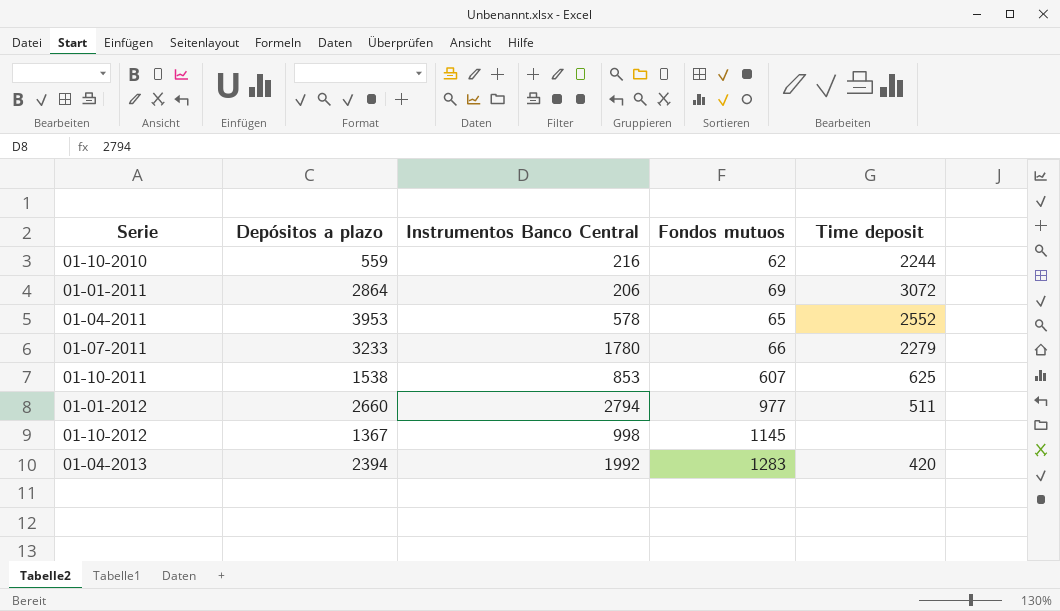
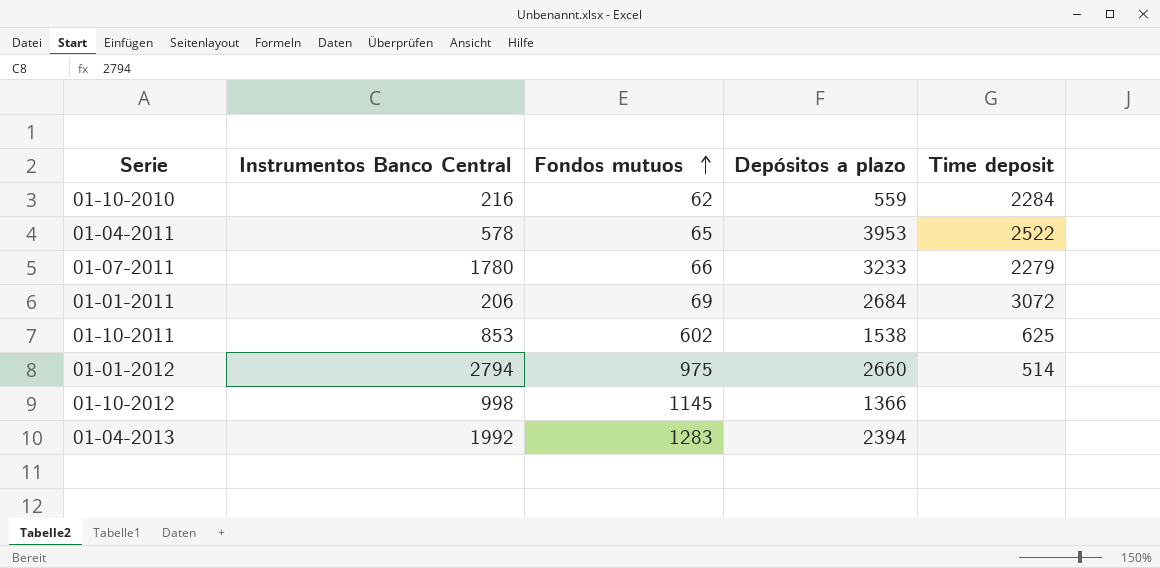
row order: none -> Fondos mutuos ascending
column Depósitos a plazo | position: 2 -> 4
01-10-2010 | Time deposit: 2244 -> 2284
01-04-2011 | Time deposit: 2552 -> 2522
01-01-2011 | Depósitos a plazo: 2864 -> 2684
01-10-2011 | Fondos mutuos: 607 -> 602
01-01-2012 | Fondos mutuos: 977 -> 975
01-01-2012 | Time deposit: 511 -> 514
01-10-2012 | Depósitos a plazo: 1367 -> 1366
01-04-2013 | Time deposit: 420 -> none

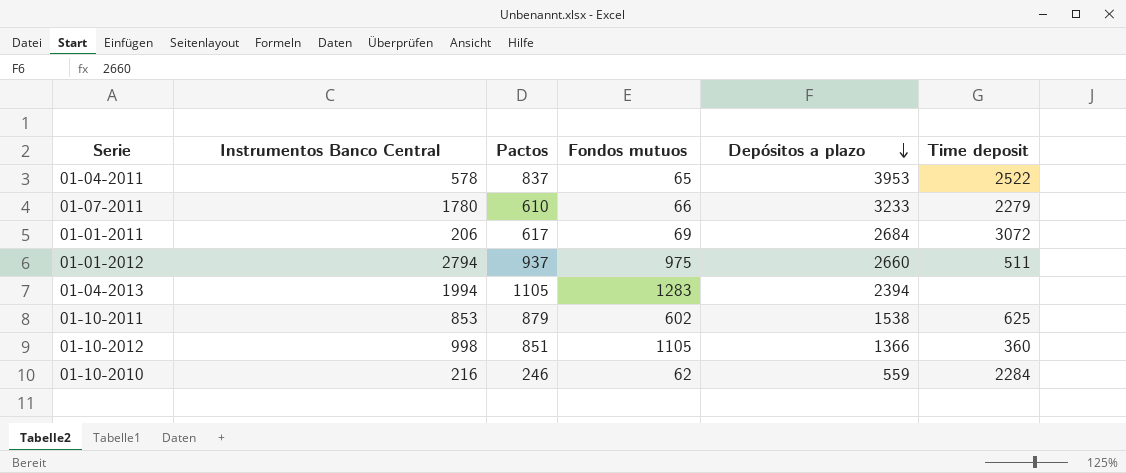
row order: Fondos mutuos ascending -> Depósitos a plazo descending
column Pactos | position: none -> 3
01-01-2012 | Time deposit: 514 -> 511
01-04-2013 | Instrumentos Banco Central: 1992 -> 1994
01-10-2012 | Fondos mutuos: 1145 -> 1105
01-10-2012 | Time deposit: none -> 360

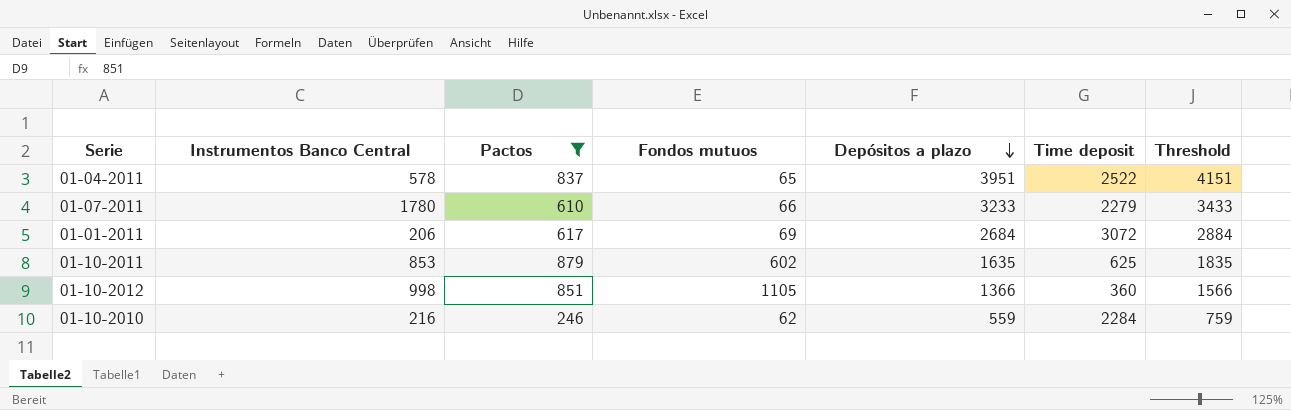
filter: none -> Pactos <= 879
column Threshold | formula: none -> [Depósitos a plazo] + 200
01-04-2011 | Depósitos a plazo: 3953 -> 3951
01-10-2011 | Depósitos a plazo: 1538 -> 1635

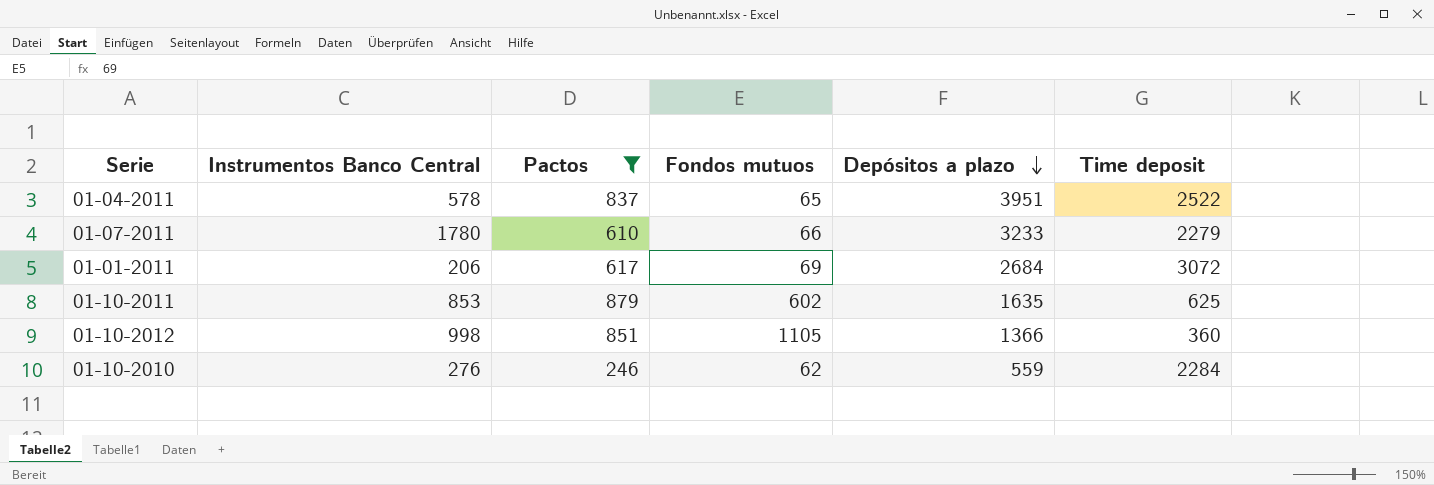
column Threshold | formula: [Depósitos a plazo] + 200 -> none
01-10-2010 | Instrumentos Banco Central: 216 -> 276

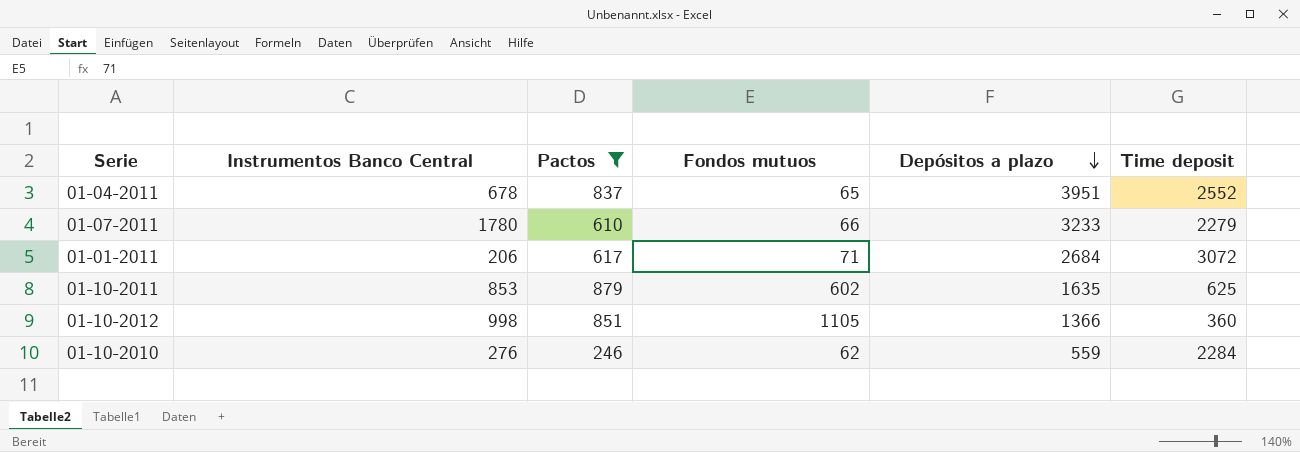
01-04-2011 | Instrumentos Banco Central: 578 -> 678
01-04-2011 | Time deposit: 2522 -> 2552
01-01-2011 | Fondos mutuos: 69 -> 71

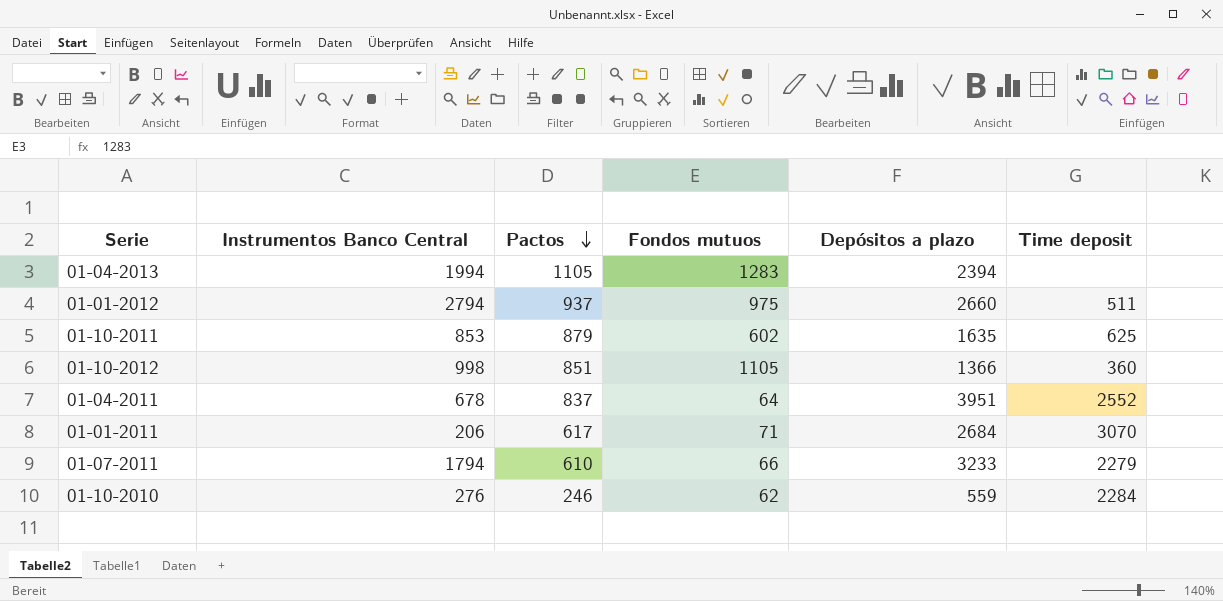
filter: Pactos <= 879 -> none
row order: Depósitos a plazo descending -> Pactos descending
01-04-2011 | Fondos mutuos: 65 -> 64
01-01-2011 | Time deposit: 3072 -> 3070
01-07-2011 | Instrumentos Banco Central: 1780 -> 1794

